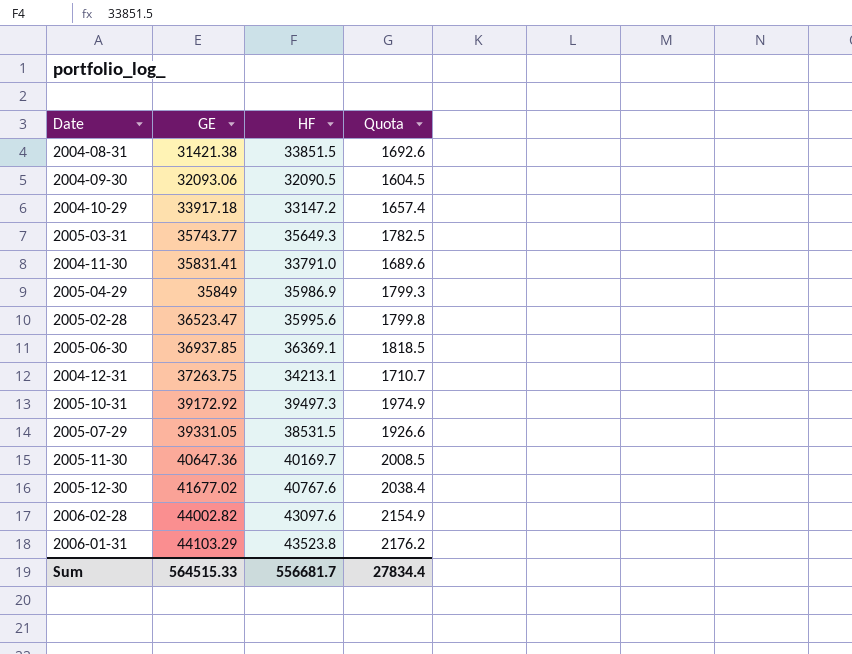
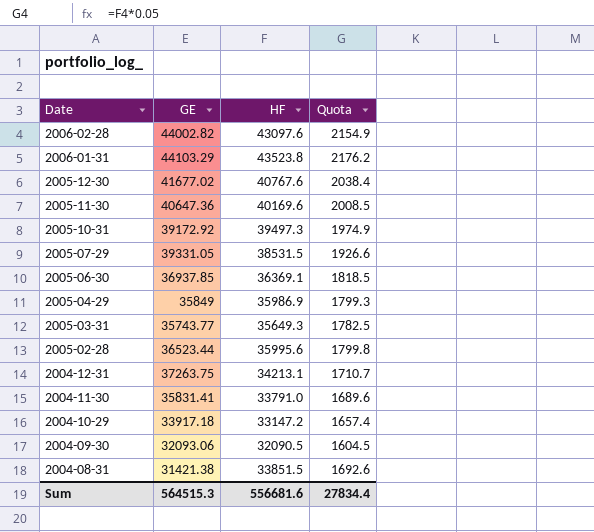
row order: GE ascending -> Date descending
2005-11-30 | HF: 40169.7 -> 40169.6
2005-02-28 | GE: 36523.47 -> 36523.44
Sum | GE: 564515.33 -> 564515.3
Sum | HF: 556681.7 -> 556681.6

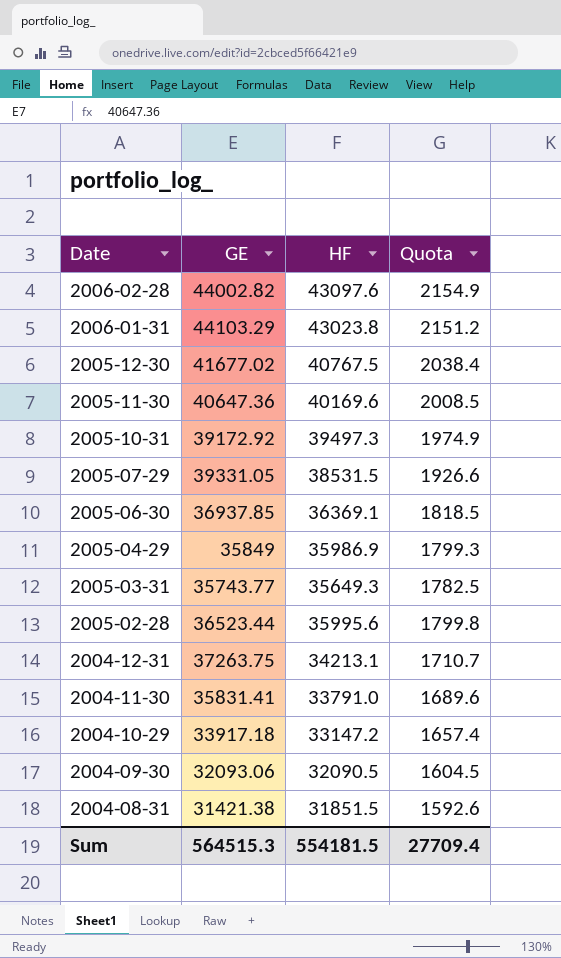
2006-01-31 | HF: 43523.8 -> 43023.8
2006-01-31 | Quota: 2176.2 -> 2151.2
2005-12-30 | HF: 40767.6 -> 40767.5
2004-08-31 | HF: 33851.5 -> 31851.5
2004-08-31 | Quota: 1692.6 -> 1592.6
Sum | HF: 556681.6 -> 554181.5
Sum | Quota: 27834.4 -> 27709.4

